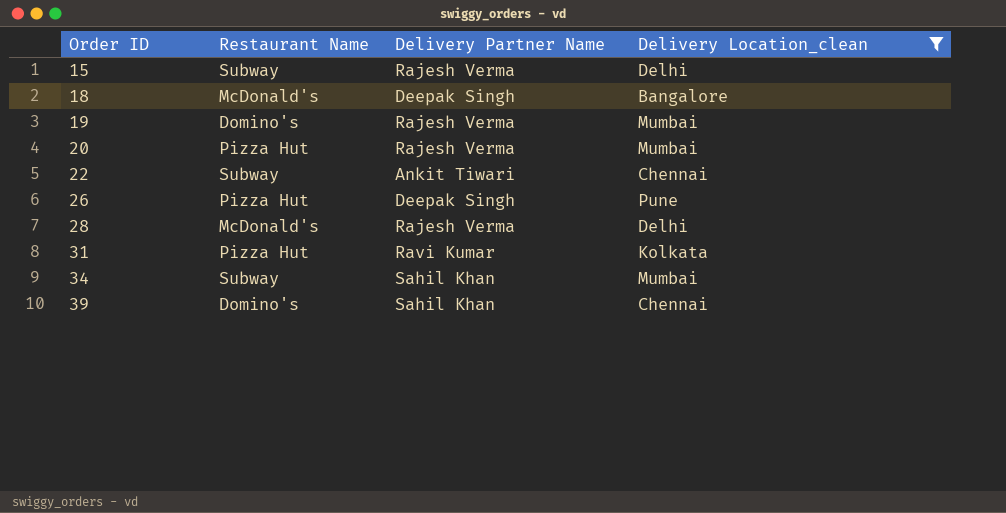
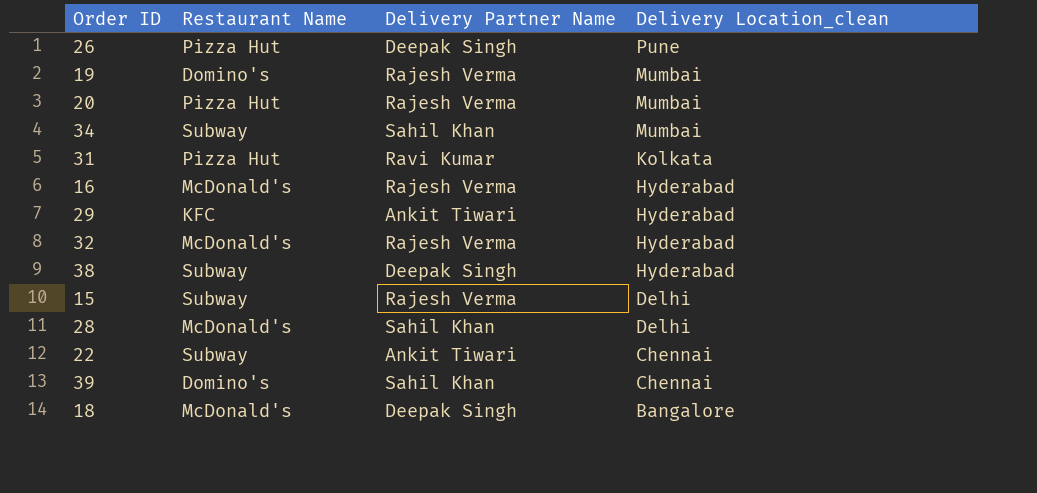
filter: Delivery Location_clean != Hyderabad -> none
row order: Order ID ascending -> Delivery Location_clean descending
28 | Delivery Partner Name: Rajesh Verma -> Sahil Khan

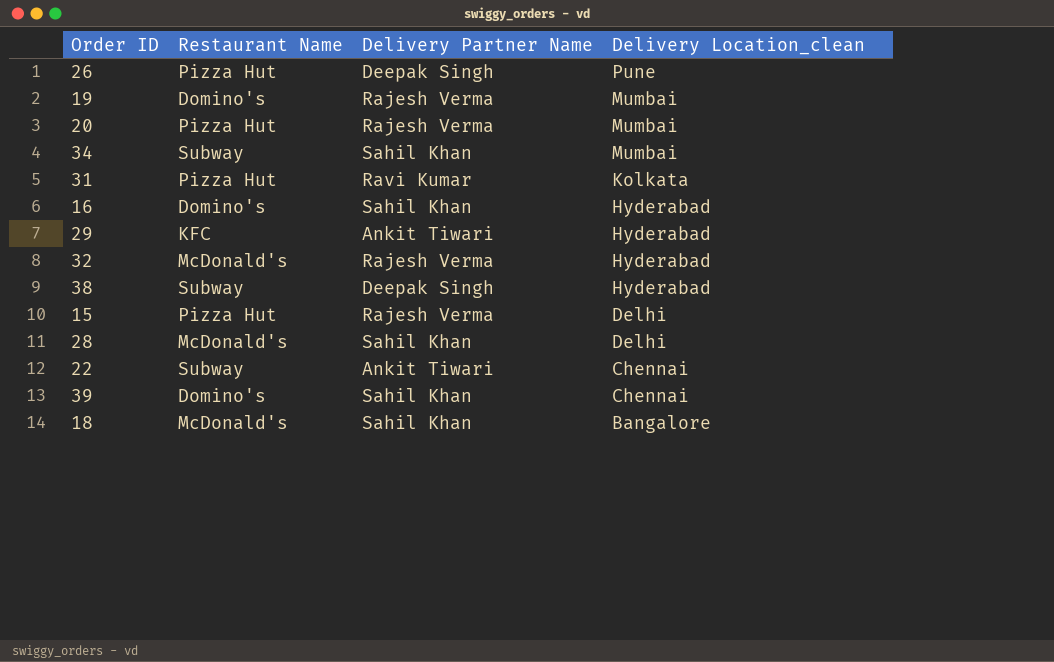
16 | Restaurant Name: McDonald's -> Domino's
16 | Delivery Partner Name: Rajesh Verma -> Sahil Khan
15 | Restaurant Name: Subway -> Pizza Hut
18 | Delivery Partner Name: Deepak Singh -> Sahil Khan

